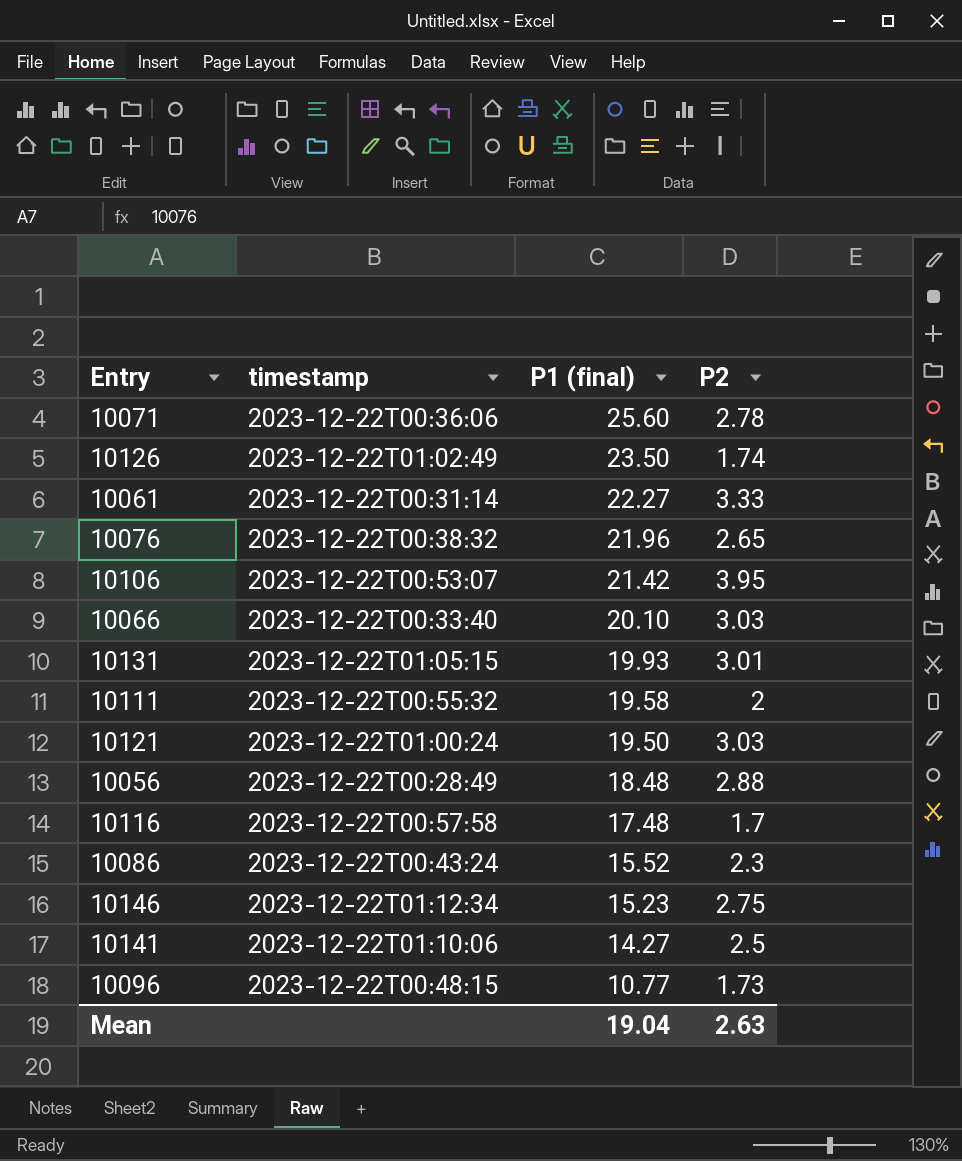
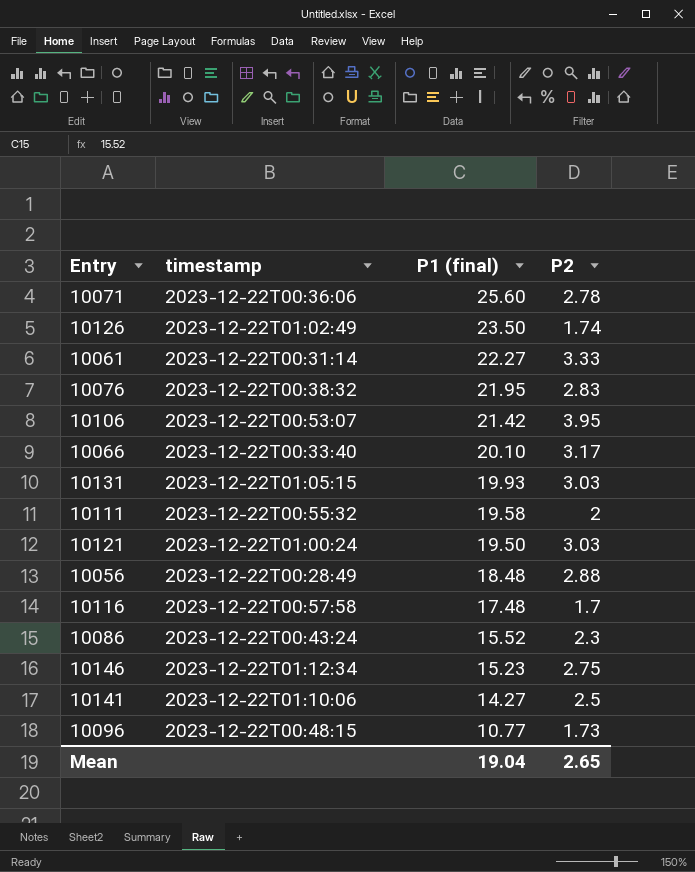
10076 | P1 (final): 21.96 -> 21.95
10076 | P2: 2.65 -> 2.83
10066 | P2: 3.03 -> 3.17
10131 | P2: 3.01 -> 3.03
Mean | P2: 2.63 -> 2.65

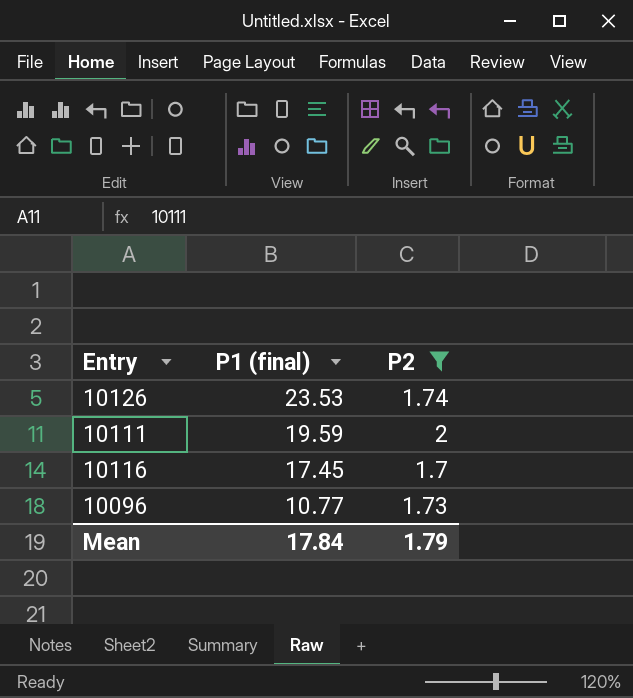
filter: none -> P2 <= 2
column timestamp | position: 2 -> none
10126 | P1 (final): 23.50 -> 23.53
10111 | P1 (final): 19.58 -> 19.59
10116 | P1 (final): 17.48 -> 17.45
Mean | P1 (final): 19.04 -> 17.84
Mean | P2: 2.65 -> 1.79

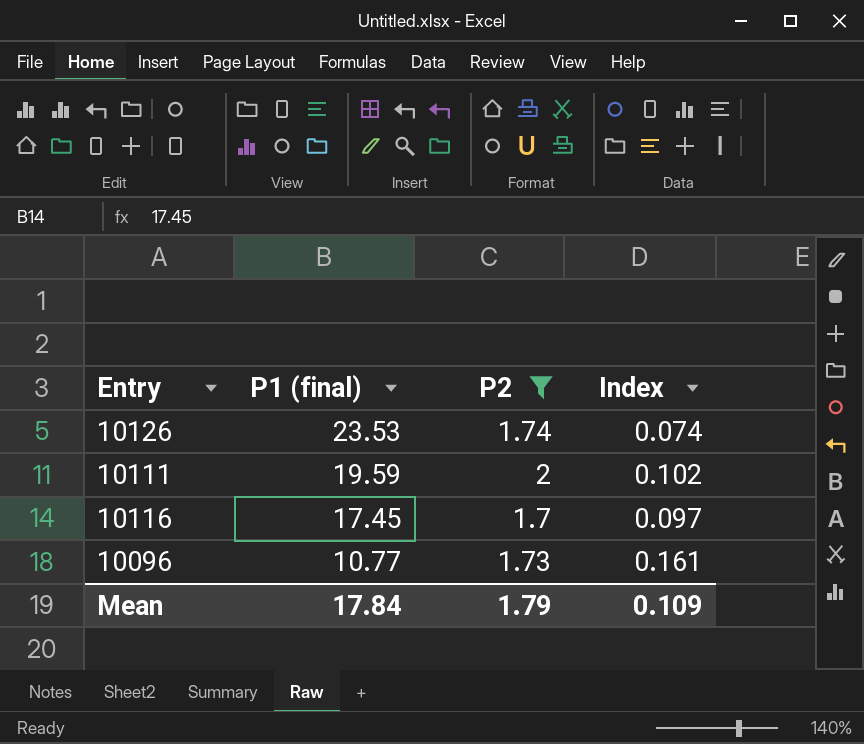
column Index | formula: none -> [P2] / [P1 (final)]

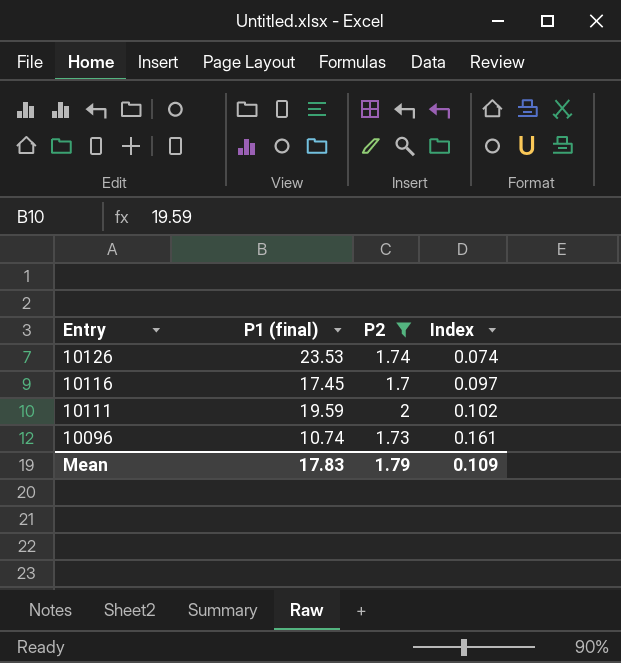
row order: P1 (final) descending -> Entry descending
10096 | P1 (final): 10.77 -> 10.74
Mean | P1 (final): 17.84 -> 17.83

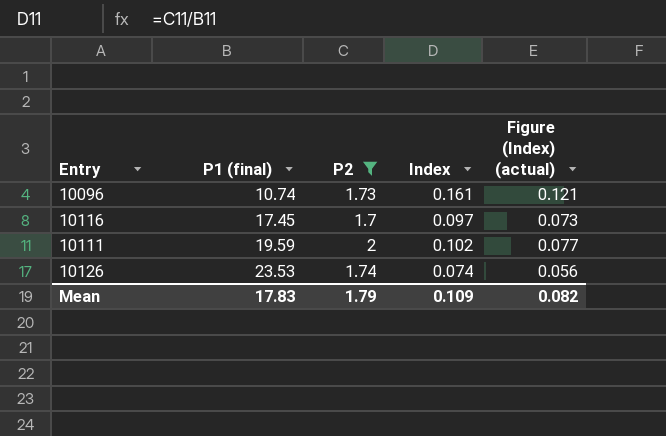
row order: Entry descending -> P1 (final) ascending
column Figure (Index) (actual) | formula: none -> [Index] * 0.75

